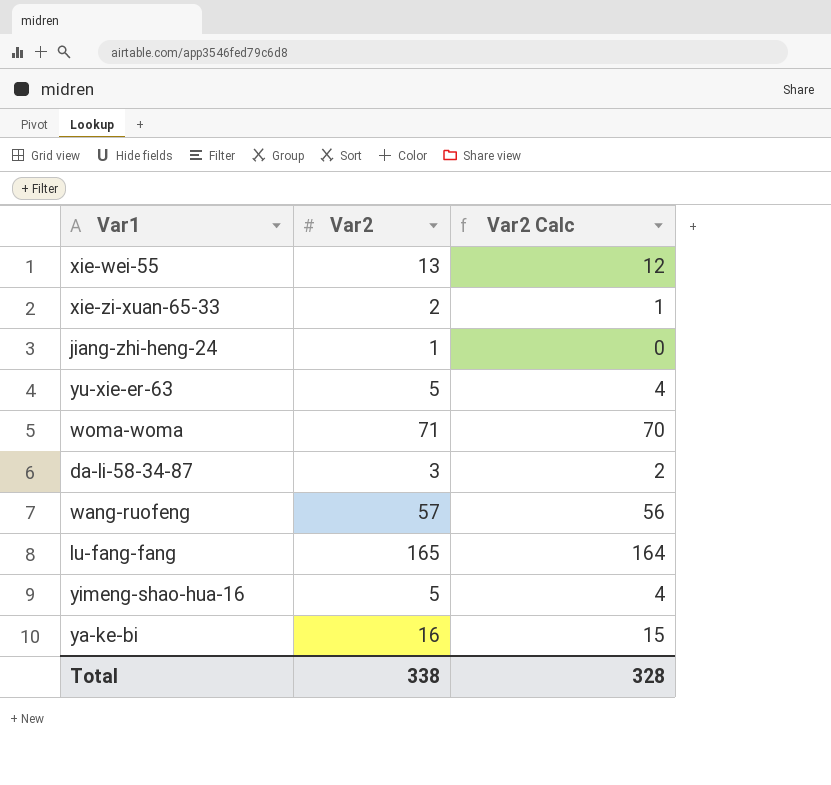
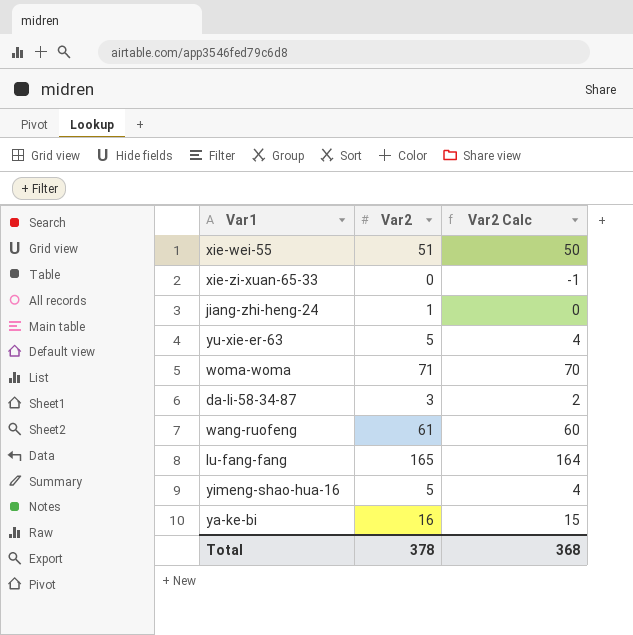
xie-wei-55 | Var2: 13 -> 51
xie-wei-55 | Var2 Calc: 12 -> 50
xie-zi-xuan-65-33 | Var2: 2 -> 0
xie-zi-xuan-65-33 | Var2 Calc: 1 -> -1
wang-ruofeng | Var2: 57 -> 61
wang-ruofeng | Var2 Calc: 56 -> 60
Total | Var2: 338 -> 378
Total | Var2 Calc: 328 -> 368

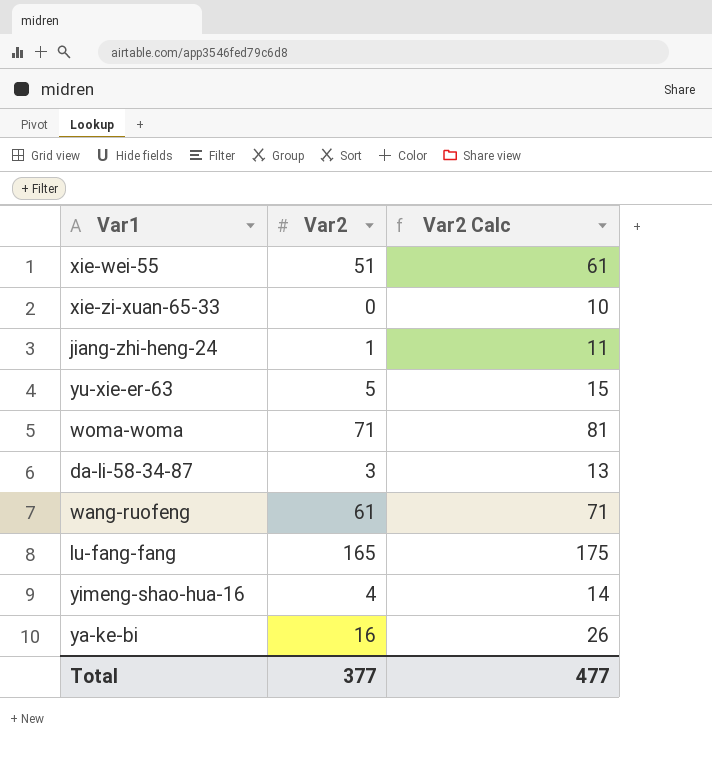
column Var2 Calc | formula: [Var2] - 1 -> [Var2] + 10
yimeng-shao-hua-16 | Var2: 5 -> 4
Total | Var2: 378 -> 377
Total | Var2 Calc: 368 -> 477

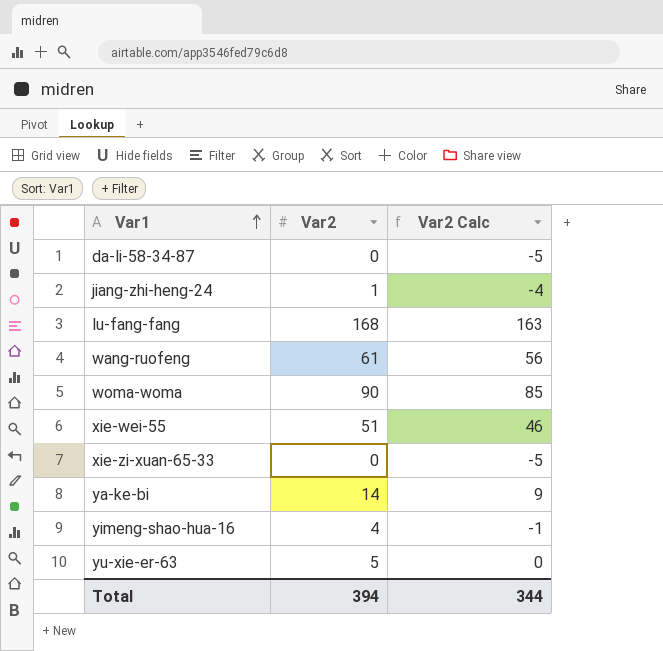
row order: none -> Var1 ascending
column Var2 Calc | formula: [Var2] + 10 -> [Var2] - 5
da-li-58-34-87 | Var2: 3 -> 0
lu-fang-fang | Var2: 165 -> 168
woma-woma | Var2: 71 -> 90
ya-ke-bi | Var2: 16 -> 14
Total | Var2: 377 -> 394
Total | Var2 Calc: 477 -> 344

